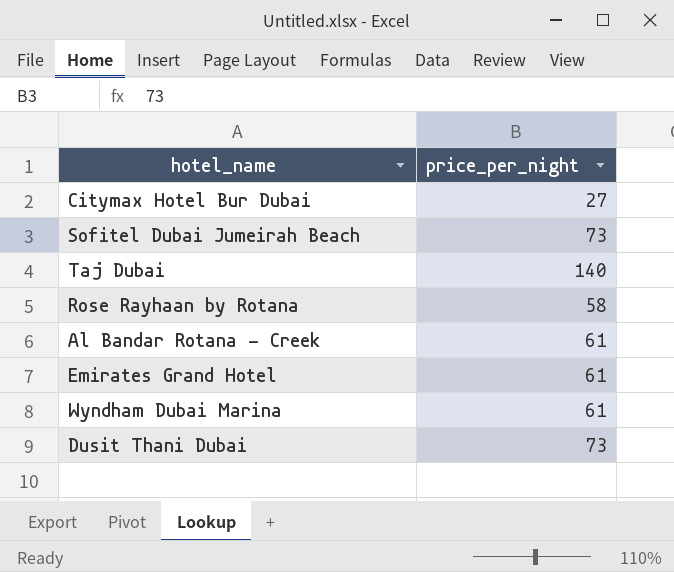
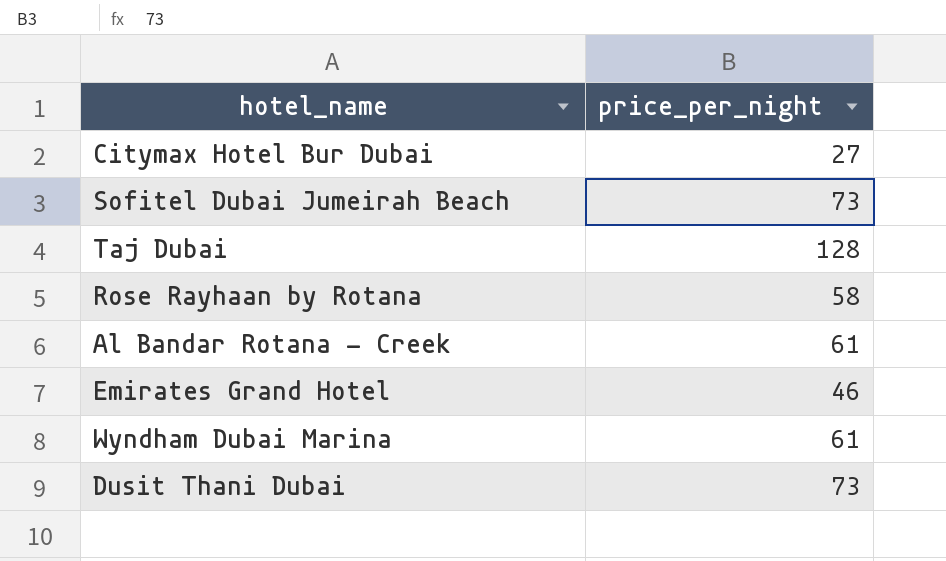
Taj Dubai | price_per_night: 140 -> 128
Emirates Grand Hotel | price_per_night: 61 -> 46

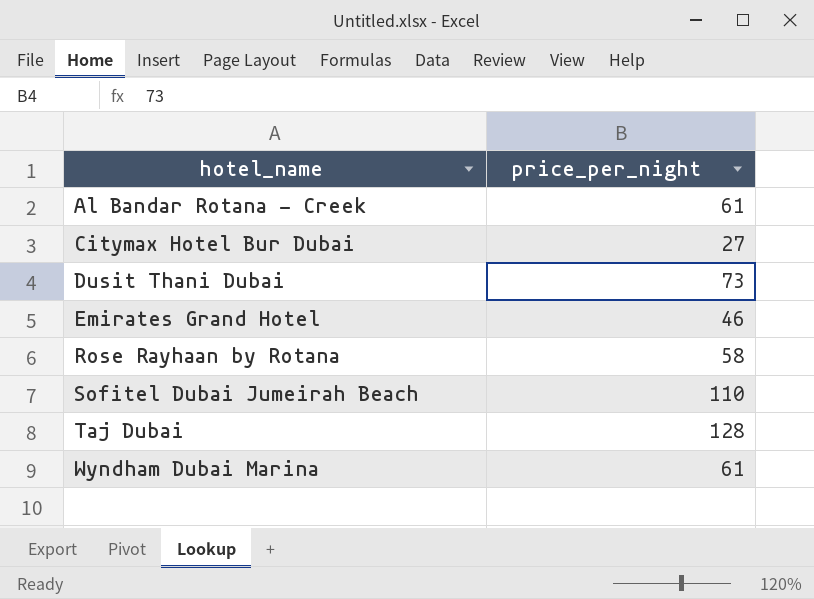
row order: none -> hotel_name ascending
Sofitel Dubai Jumeirah Beach | price_per_night: 73 -> 110

